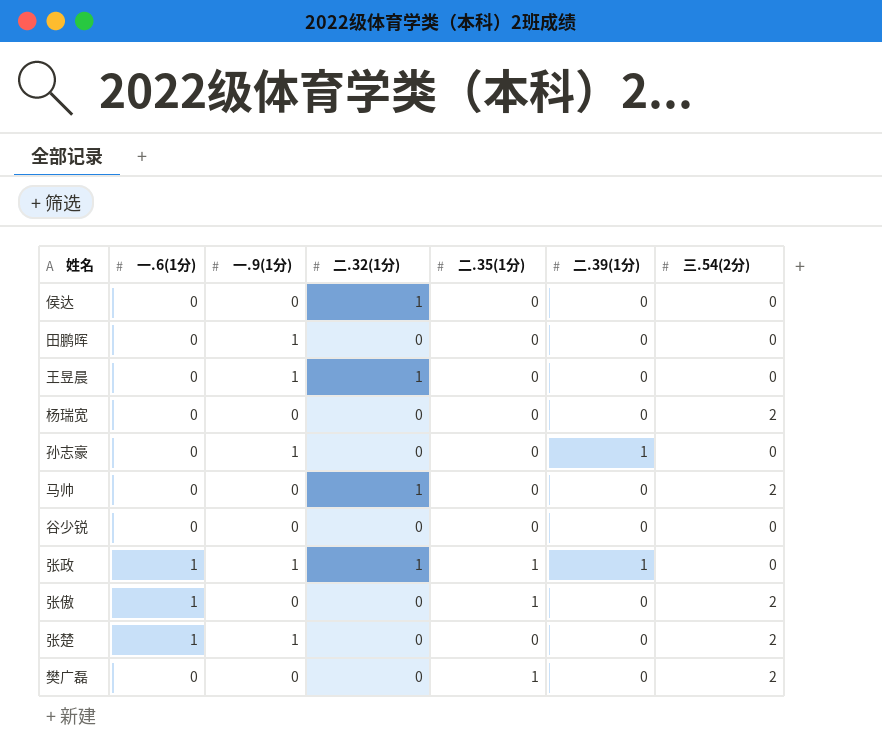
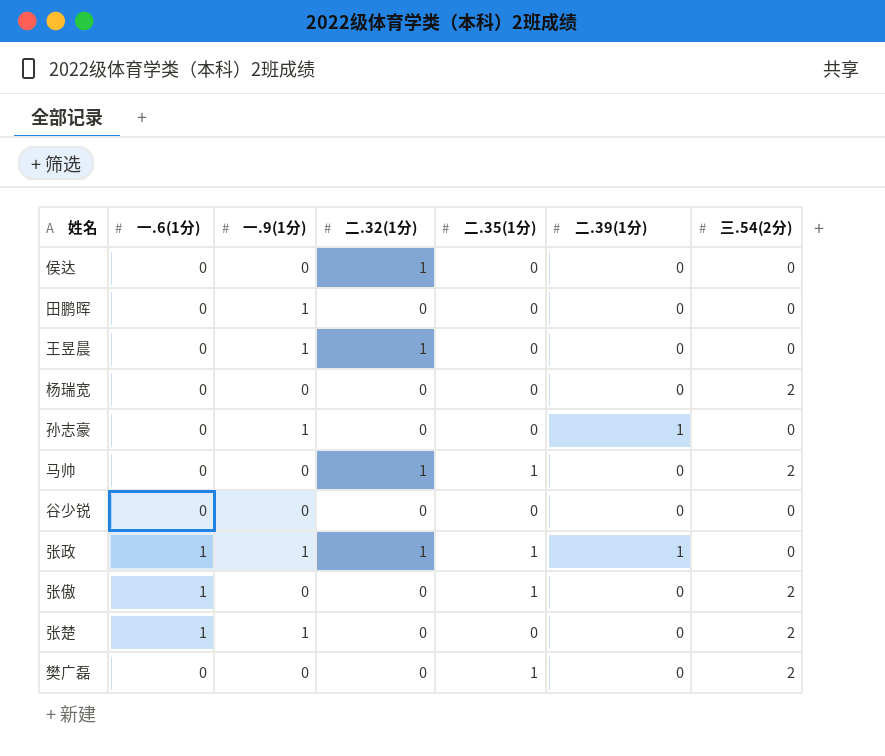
马帅 | 二.35(1分): 0 -> 1

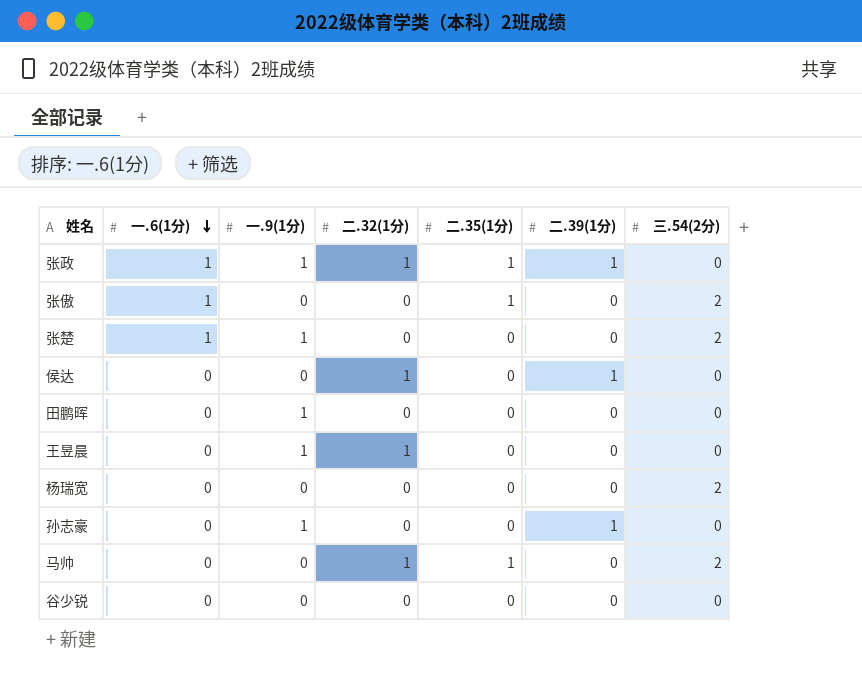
row order: none -> 一.6(1分) descending
row 樊广磊: 0 | 0 | 0 | 1 | 0 | 2 -> none
侯达 | 二.39(1分): 0 -> 1

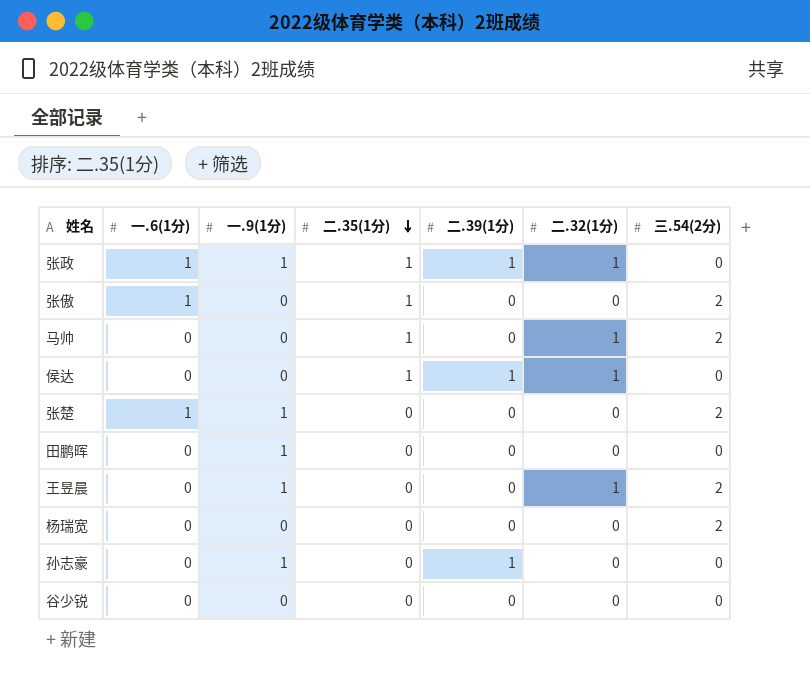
row order: 一.6(1分) descending -> 二.35(1分) descending
column 二.32(1分) | position: 4 -> 6
侯达 | 二.35(1分): 0 -> 1
王昱晨 | 三.54(2分): 0 -> 2

